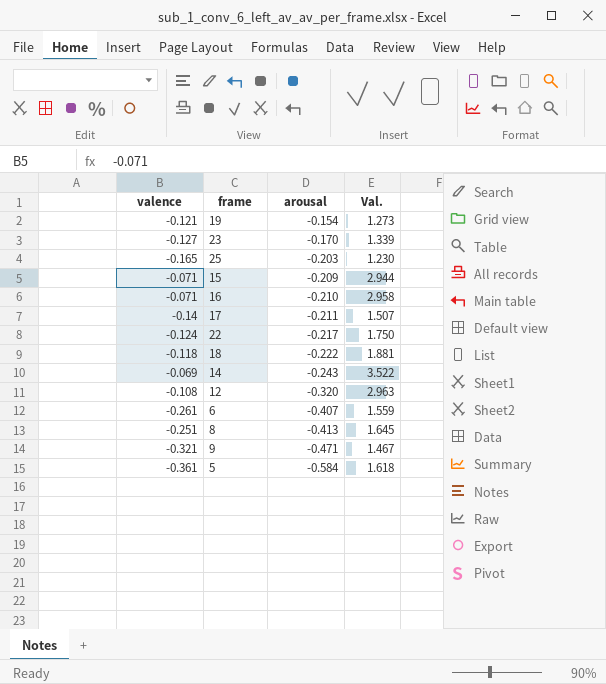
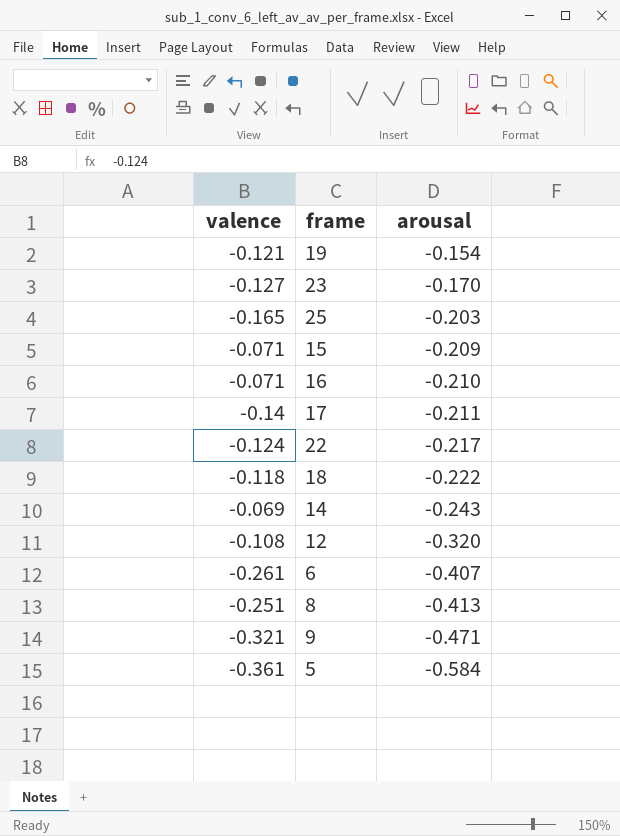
column Val. | formula: [arousal] / [valence] -> none

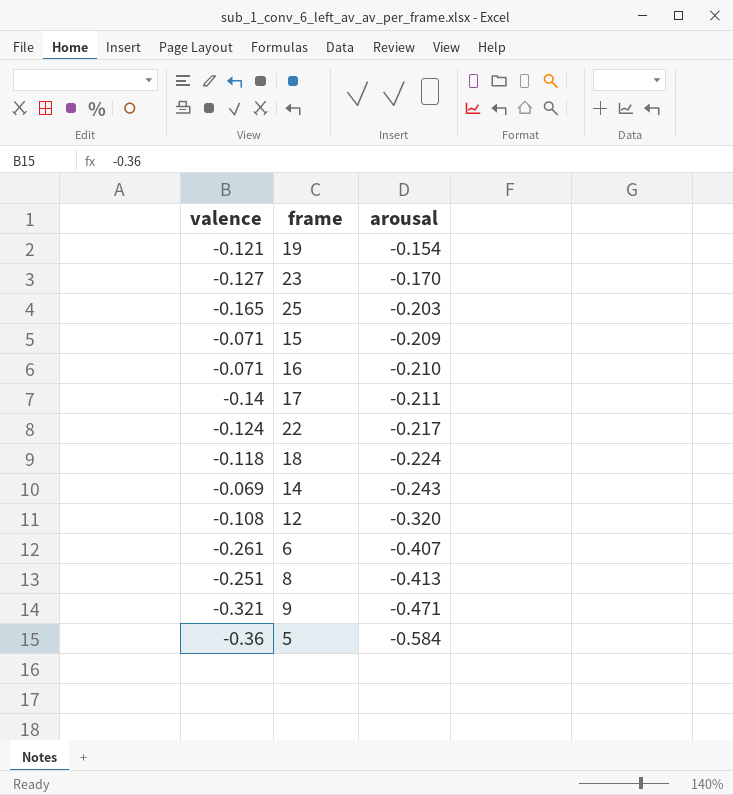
18 | arousal: -0.222 -> -0.224
5 | valence: -0.361 -> -0.36

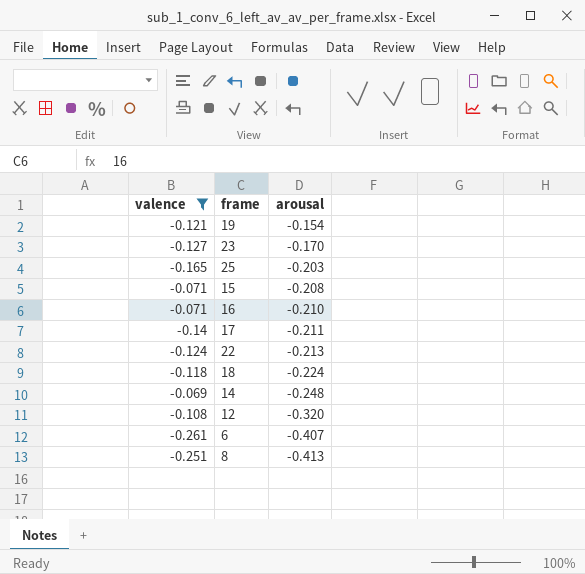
filter: none -> valence >= -0.261
15 | arousal: -0.209 -> -0.208
22 | arousal: -0.217 -> -0.213
14 | arousal: -0.243 -> -0.248

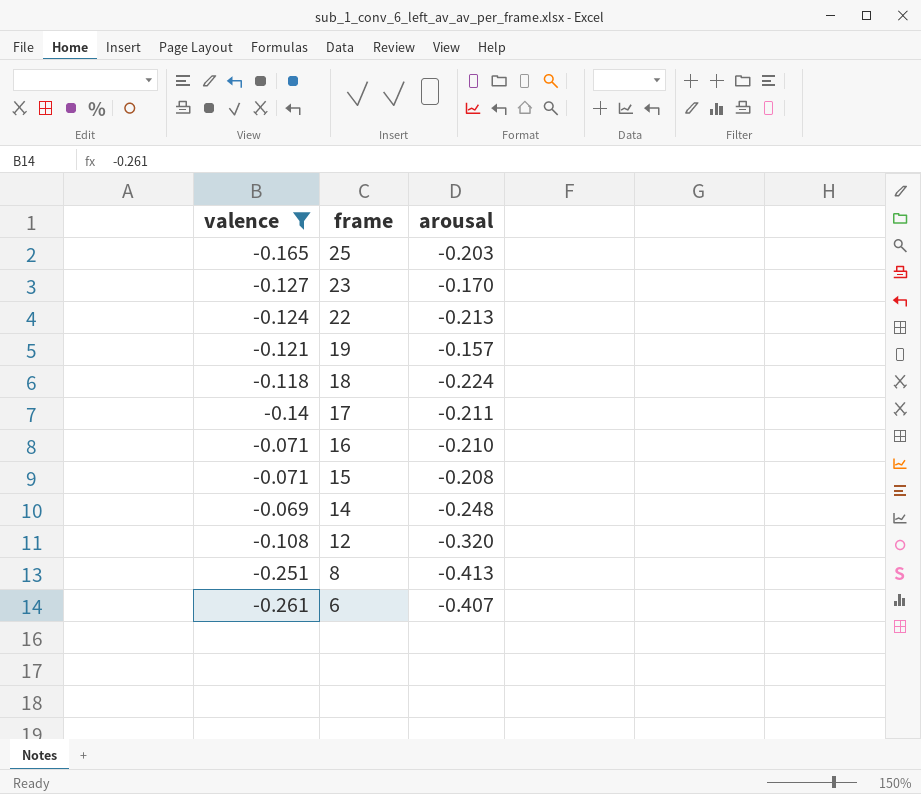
row order: arousal descending -> frame descending
19 | arousal: -0.154 -> -0.157

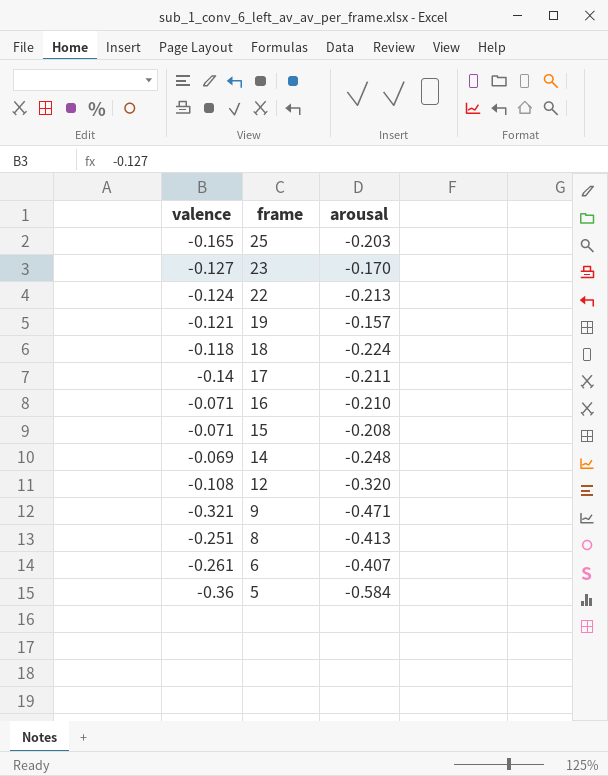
filter: valence >= -0.261 -> none

